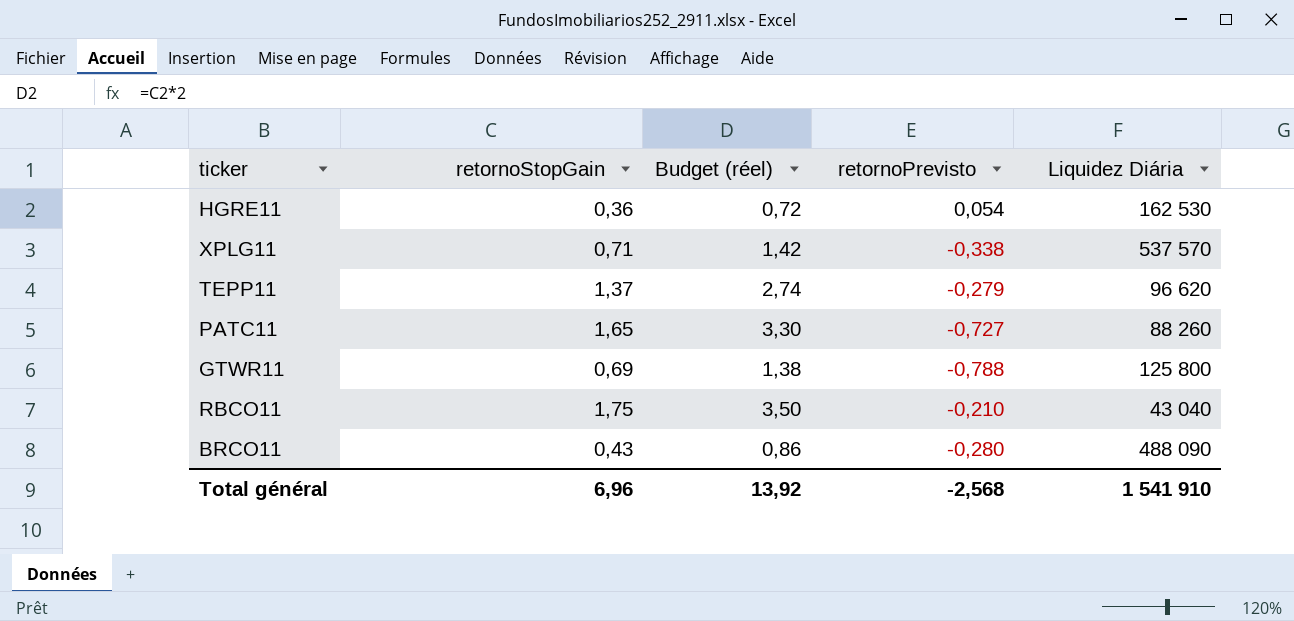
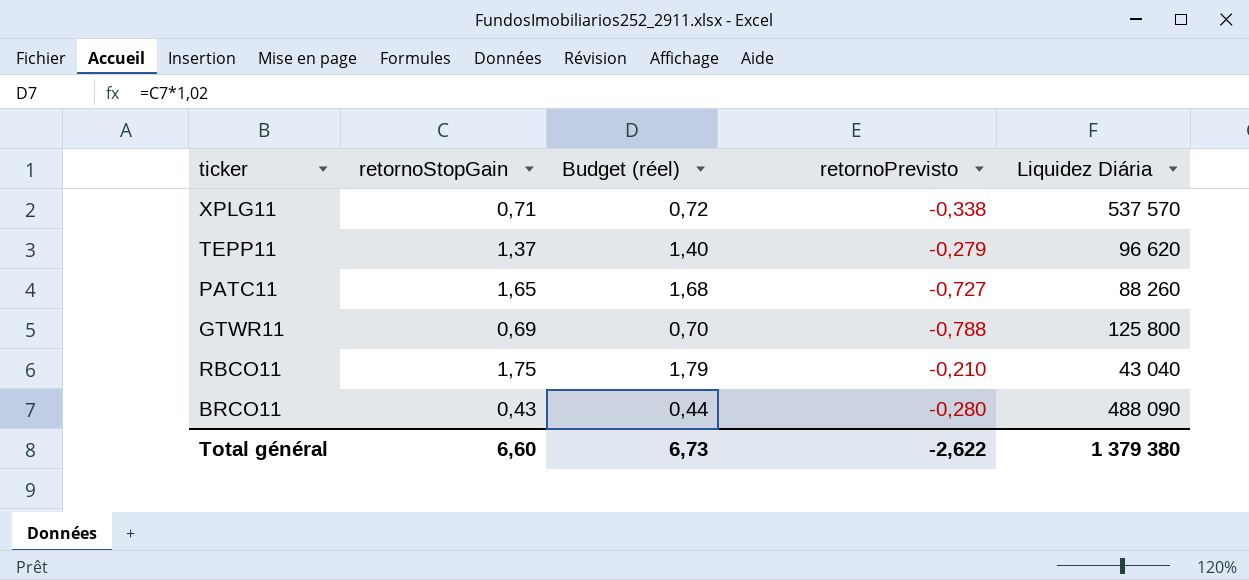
column Budget (réel) | formula: [retornoStopGain] * 2 -> [retornoStopGain] * 1,02
row HGRE11: 0,36 | 0,72 | 0,054 | 162 530 -> none
Total général | retornoStopGain: 6,96 -> 6,60
Total général | Budget (réel): 13,92 -> 6,73
Total général | retornoPrevisto: -2,568 -> -2,622
Total général | Liquidez Diária: 1 541 910 -> 1 379 380

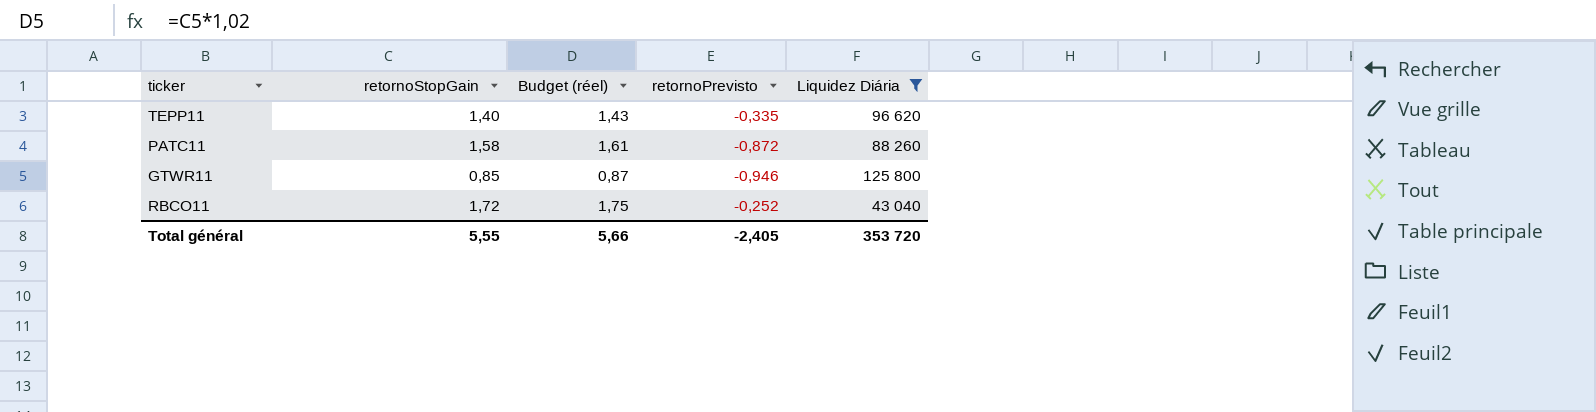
filter: none -> Liquidez Diária <= 125 800
TEPP11 | retornoStopGain: 1,37 -> 1,40
TEPP11 | Budget (réel): 1,40 -> 1,43
TEPP11 | retornoPrevisto: -0,279 -> -0,335
PATC11 | retornoStopGain: 1,65 -> 1,58
PATC11 | Budget (réel): 1,68 -> 1,61
PATC11 | retornoPrevisto: -0,727 -> -0,872
GTWR11 | retornoStopGain: 0,69 -> 0,85
GTWR11 | Budget (réel): 0,70 -> 0,87
GTWR11 | retornoPrevisto: -0,788 -> -0,946
RBCO11 | retornoStopGain: 1,75 -> 1,72
RBCO11 | Budget (réel): 1,79 -> 1,75
RBCO11 | retornoPrevisto: -0,210 -> -0,252
Total général | retornoStopGain: 6,60 -> 5,55
Total général | Budget (réel): 6,73 -> 5,66
Total général | retornoPrevisto: -2,622 -> -2,405
Total général | Liquidez Diária: 1 379 380 -> 353 720

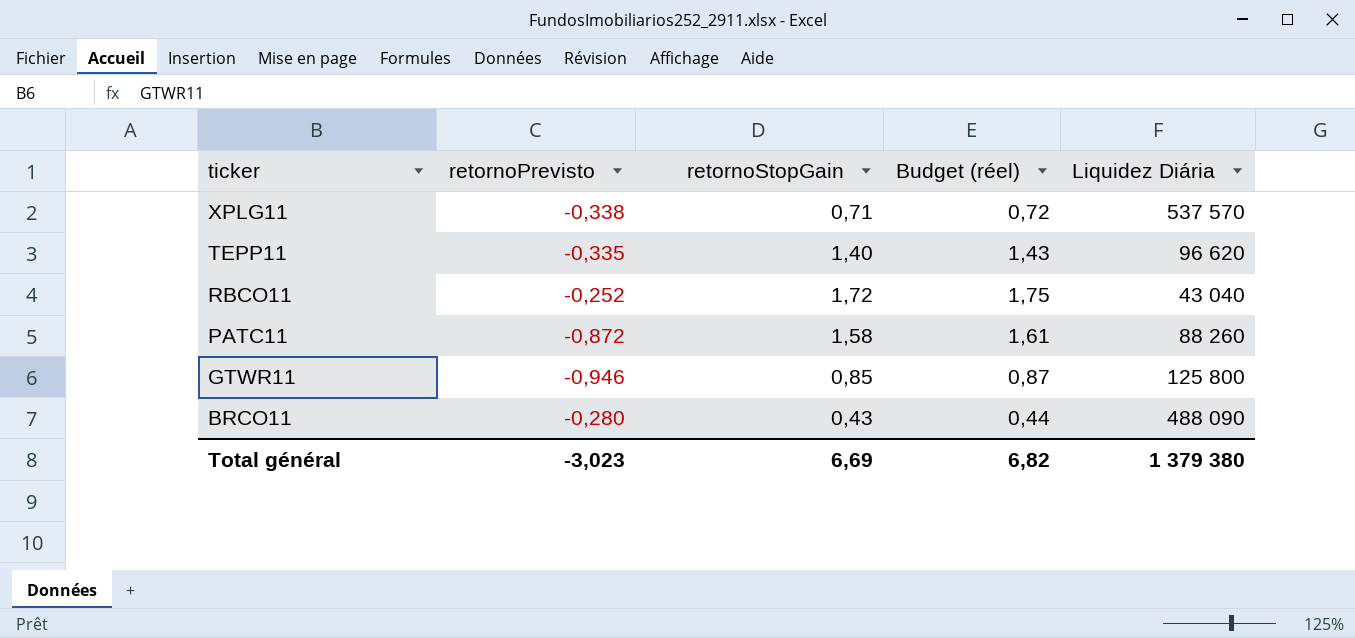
filter: Liquidez Diária <= 125 800 -> none
row order: none -> ticker descending
column retornoPrevisto | position: 4 -> 2
Total général | retornoPrevisto: -2,405 -> -3,023
Total général | retornoStopGain: 5,55 -> 6,69
Total général | Budget (réel): 5,66 -> 6,82
Total général | Liquidez Diária: 353 720 -> 1 379 380

